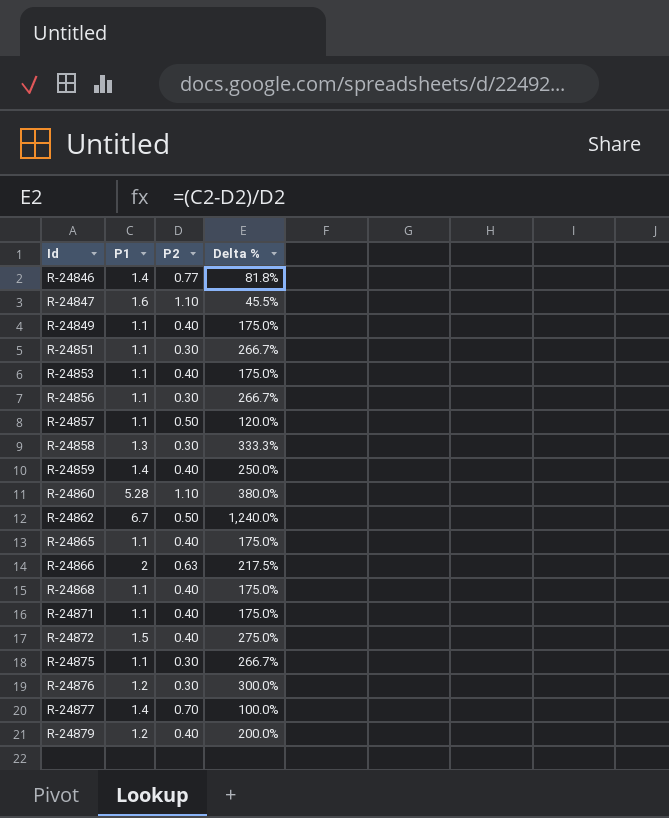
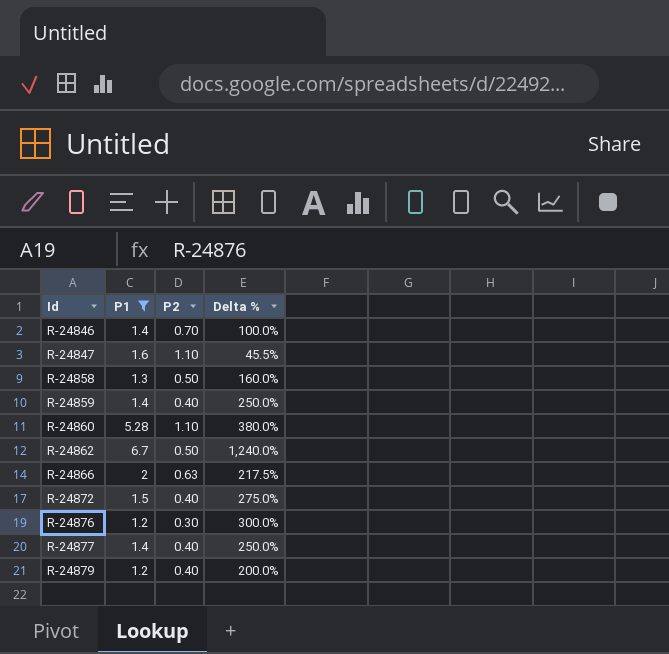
filter: none -> P1 != 1.1
R-24846 | P2: 0.77 -> 0.70
R-24846 | Delta %: 81.8% -> 100.0%
R-24858 | P2: 0.30 -> 0.50
R-24858 | Delta %: 333.3% -> 160.0%
R-24877 | P2: 0.70 -> 0.40
R-24877 | Delta %: 100.0% -> 250.0%

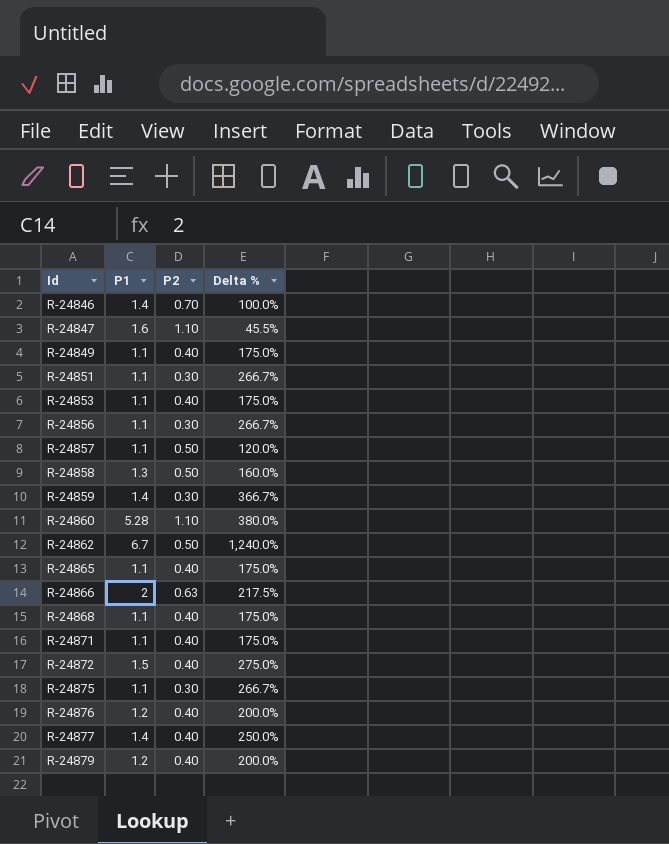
filter: P1 != 1.1 -> none
R-24859 | P2: 0.40 -> 0.30
R-24859 | Delta %: 250.0% -> 366.7%
R-24876 | P2: 0.30 -> 0.40
R-24876 | Delta %: 300.0% -> 200.0%

